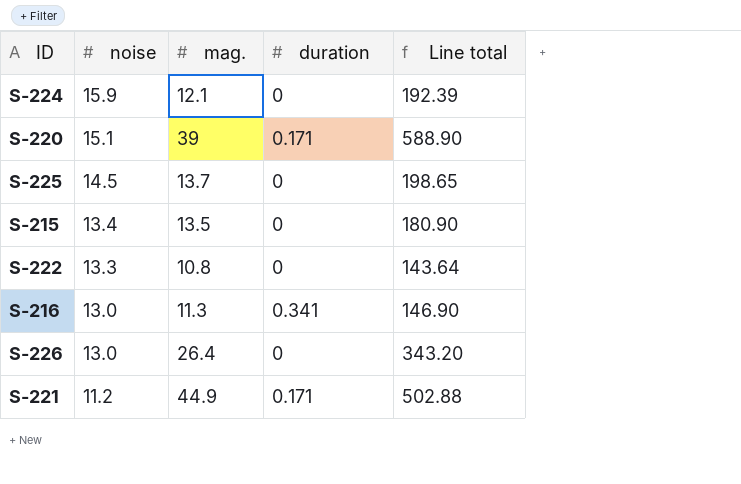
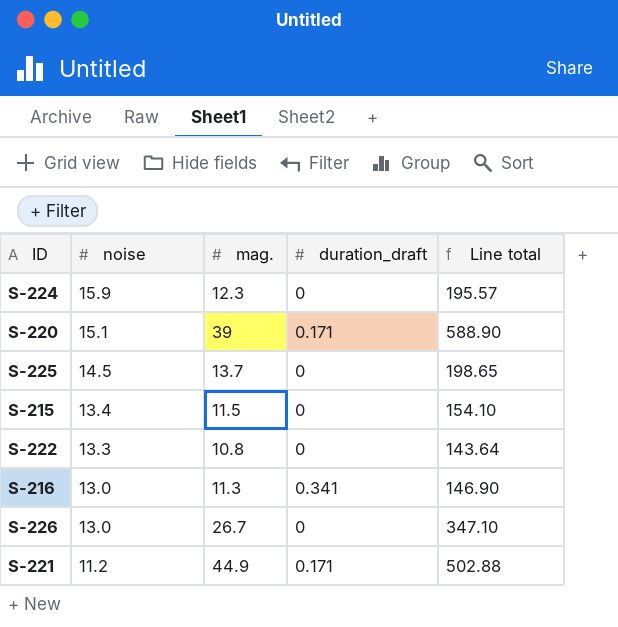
column name: duration -> duration_draft
S-224 | mag.: 12.1 -> 12.3
S-224 | Line total: 192.39 -> 195.57
S-215 | mag.: 13.5 -> 11.5
S-215 | Line total: 180.90 -> 154.10
S-226 | mag.: 26.4 -> 26.7
S-226 | Line total: 343.20 -> 347.10

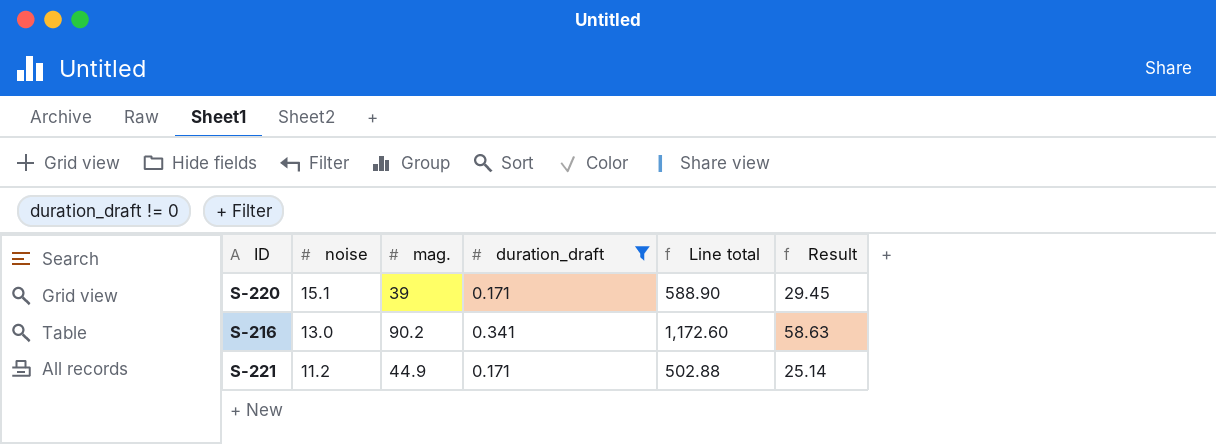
filter: none -> duration_draft != 0
column Result | formula: none -> [Line total] * 0.05
S-216 | mag.: 11.3 -> 90.2
S-216 | Line total: 146.90 -> 1,172.60

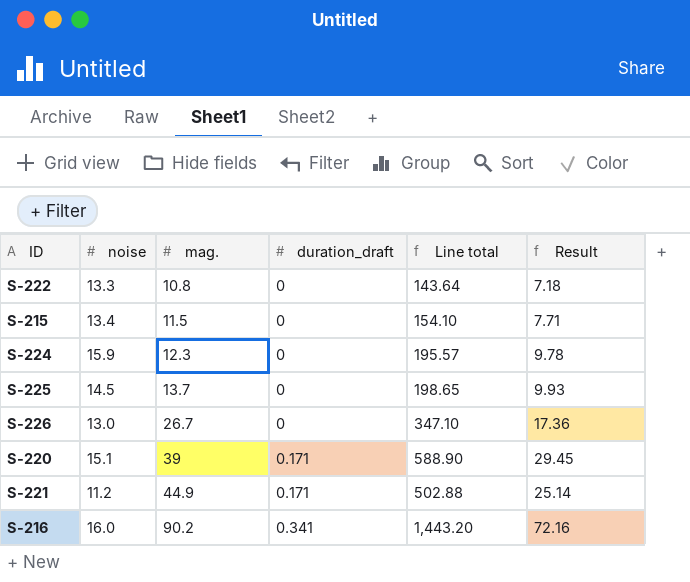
filter: duration_draft != 0 -> none
row order: noise descending -> mag. ascending
S-216 | noise: 13.0 -> 16.0
S-216 | Line total: 1,172.60 -> 1,443.20
S-216 | Result: 58.63 -> 72.16

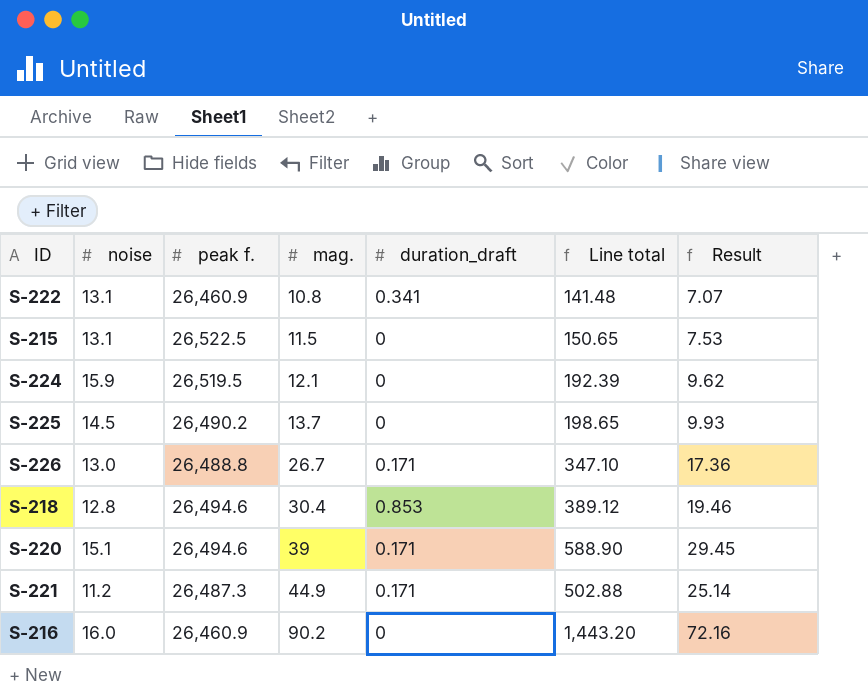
column peak f. | position: none -> 3
S-222 | noise: 13.3 -> 13.1
S-222 | duration_draft: 0 -> 0.341
S-222 | Line total: 143.64 -> 141.48
S-222 | Result: 7.18 -> 7.07
S-215 | noise: 13.4 -> 13.1
S-215 | Line total: 154.10 -> 150.65
S-215 | Result: 7.71 -> 7.53
S-224 | mag.: 12.3 -> 12.1
S-224 | Line total: 195.57 -> 192.39
S-224 | Result: 9.78 -> 9.62
S-226 | duration_draft: 0 -> 0.171
row S-218: none -> 12.8 | 26,494.6 | 30.4 | 0.853 | 389.12 | 19.46
S-216 | duration_draft: 0.341 -> 0

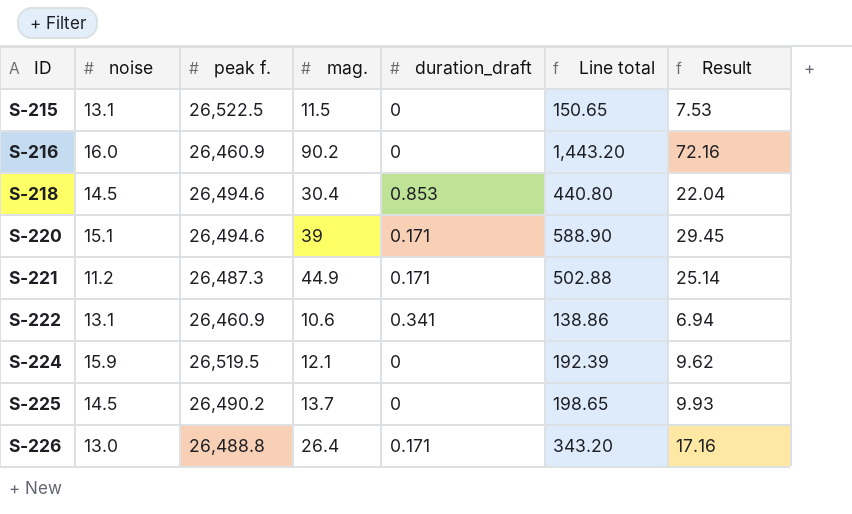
row order: mag. ascending -> ID ascending
S-218 | noise: 12.8 -> 14.5
S-218 | Line total: 389.12 -> 440.80
S-218 | Result: 19.46 -> 22.04
S-222 | mag.: 10.8 -> 10.6
S-222 | Line total: 141.48 -> 138.86
S-222 | Result: 7.07 -> 6.94
S-226 | mag.: 26.7 -> 26.4
S-226 | Line total: 347.10 -> 343.20
S-226 | Result: 17.36 -> 17.16

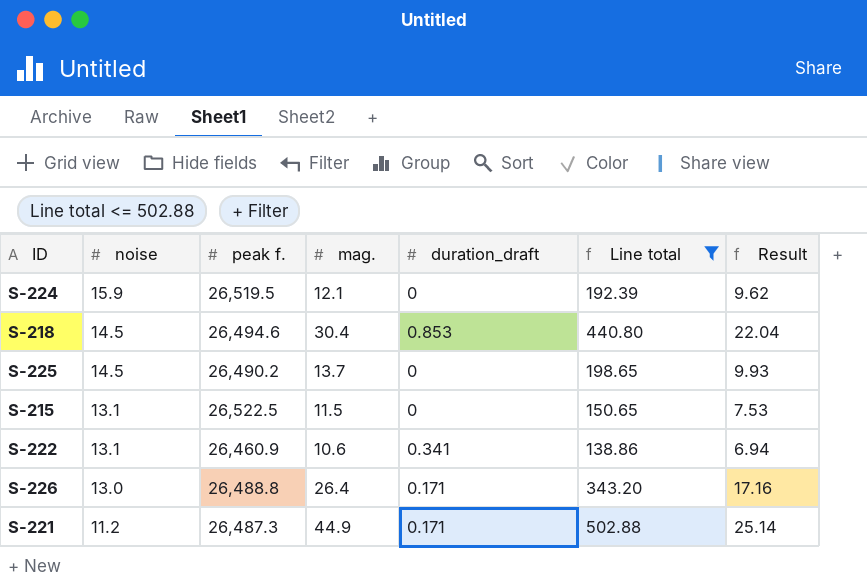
filter: none -> Line total <= 502.88
row order: ID ascending -> noise descending

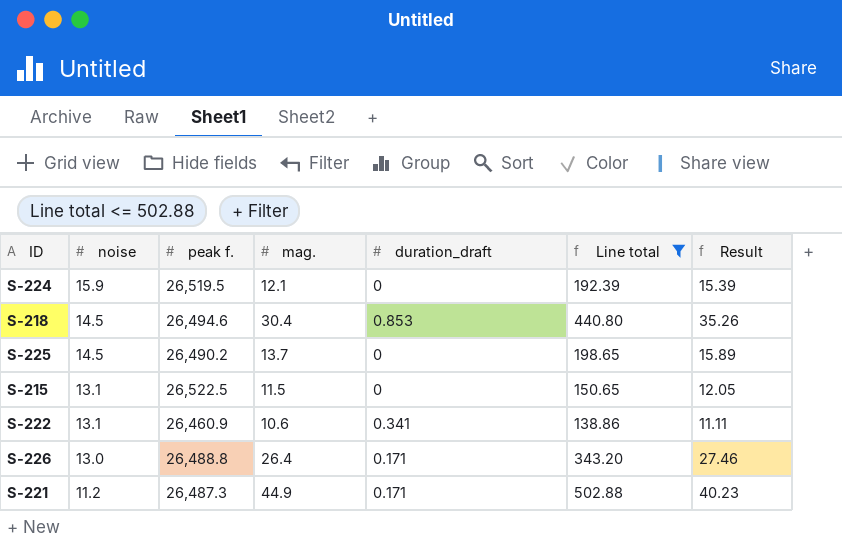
column Result | formula: [Line total] * 0.05 -> [Line total] * 0.08

